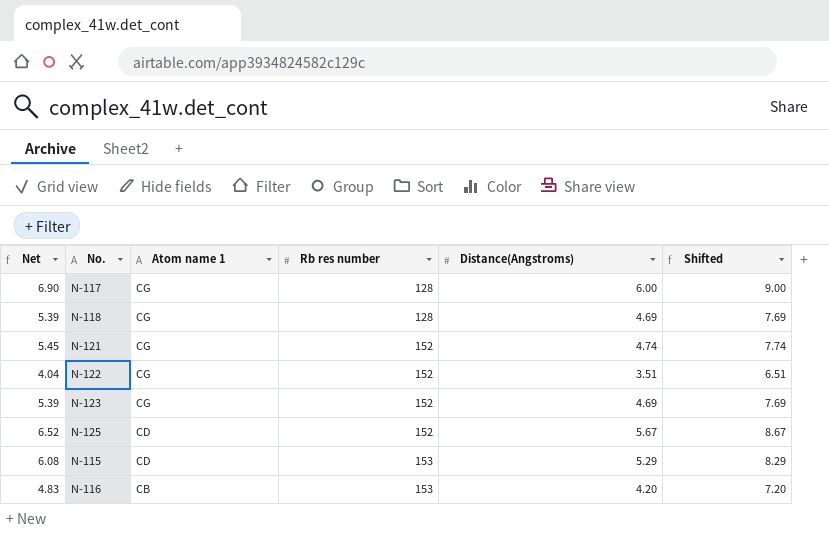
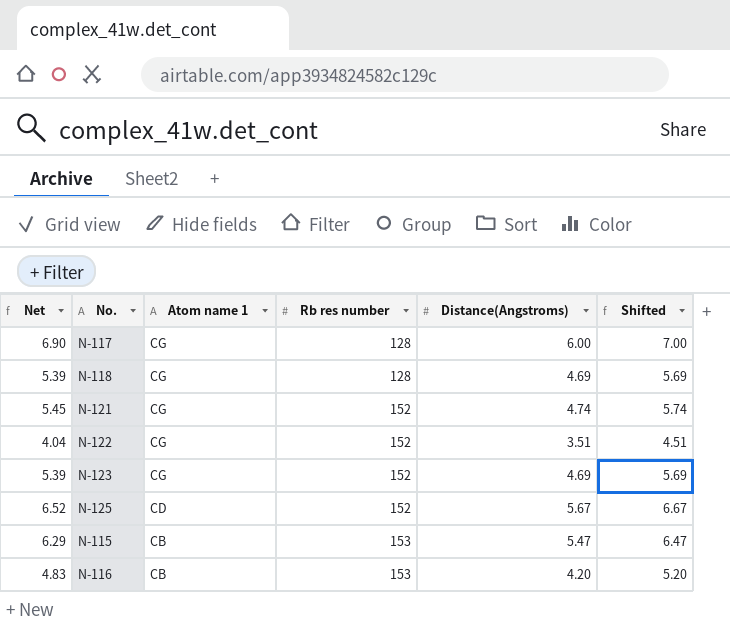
column Shifted | formula: [Distance(Angstroms)] + 3 -> [Distance(Angstroms)] + 1
N-115 | Net: 6.08 -> 6.29
N-115 | Atom name 1: CD -> CB
N-115 | Distance(Angstroms): 5.29 -> 5.47

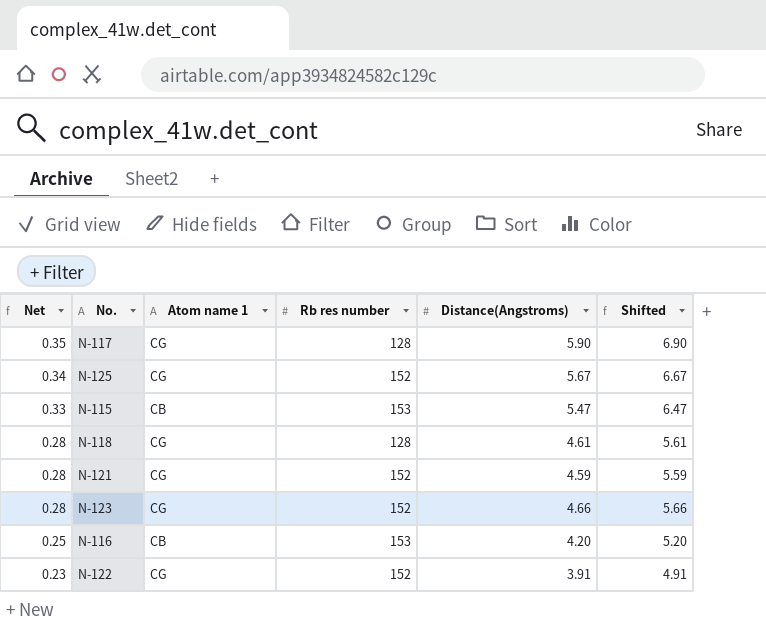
row order: Atom name 1 descending -> Net descending
column Net | formula: [Distance(Angstroms)] * 1.15 -> [Distance(Angstroms)] * 0.06
N-117 | Distance(Angstroms): 6.00 -> 5.90
N-117 | Shifted: 7.00 -> 6.90
N-125 | Atom name 1: CD -> CG
N-118 | Distance(Angstroms): 4.69 -> 4.61
N-118 | Shifted: 5.69 -> 5.61
N-121 | Distance(Angstroms): 4.74 -> 4.59
N-121 | Shifted: 5.74 -> 5.59
N-123 | Distance(Angstroms): 4.69 -> 4.66
N-123 | Shifted: 5.69 -> 5.66
N-122 | Distance(Angstroms): 3.51 -> 3.91
N-122 | Shifted: 4.51 -> 4.91

